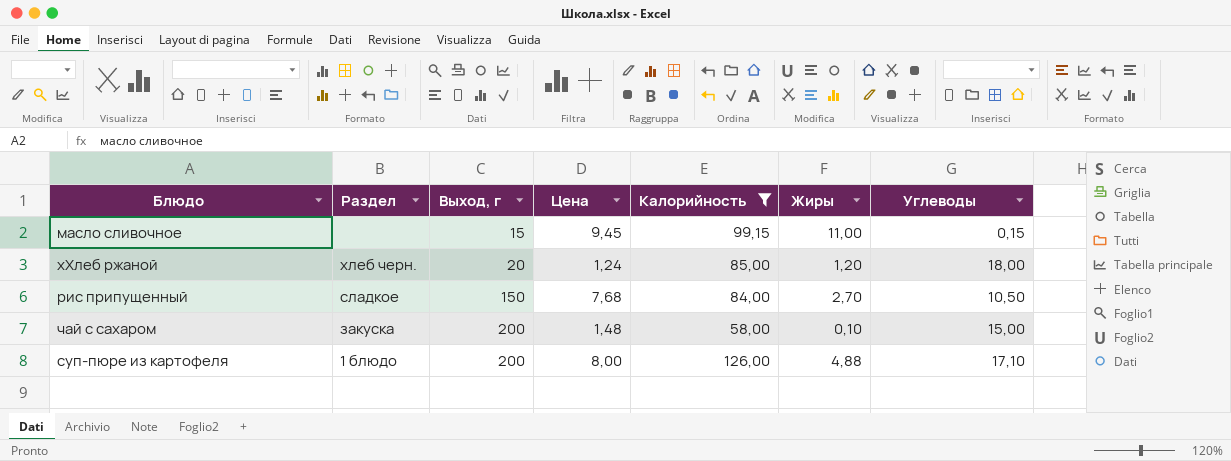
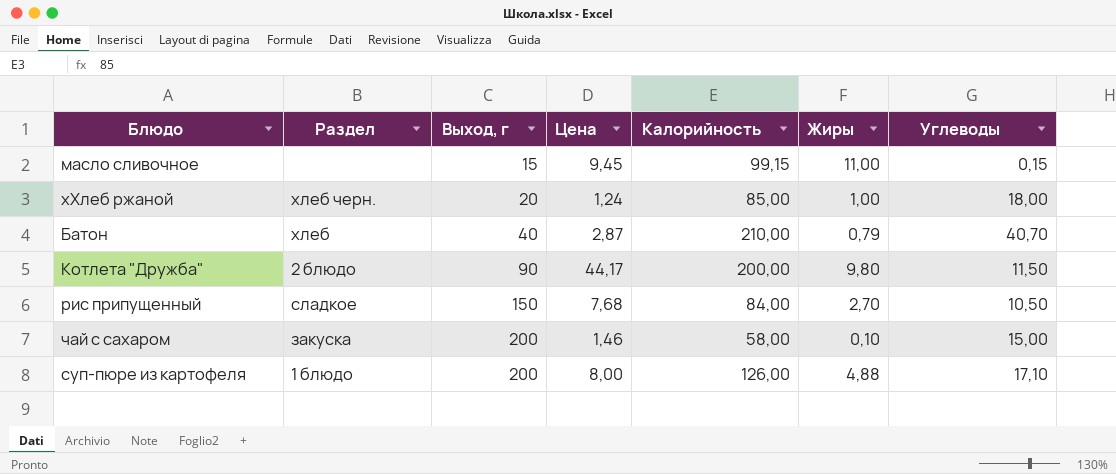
filter: Калорийность <= 126,00 -> none
хХлеб ржаной | Жиры: 1,20 -> 1,00
чай с сахаром | Цена: 1,48 -> 1,46

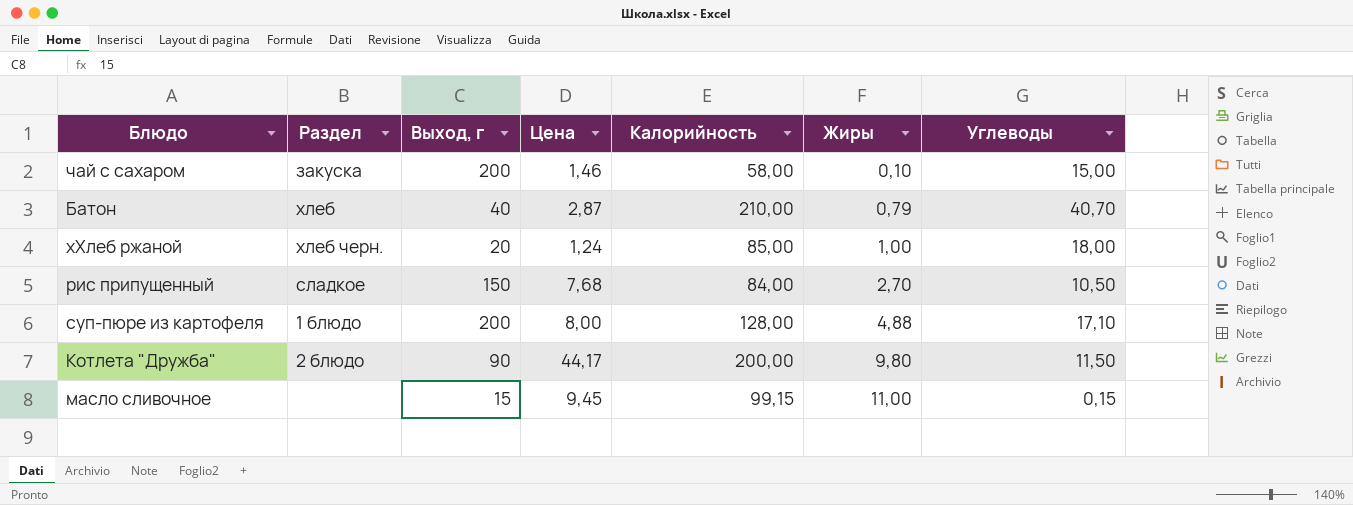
row order: Выход, г ascending -> Жиры ascending
суп-пюре из картофеля | Калорийность: 126,00 -> 128,00

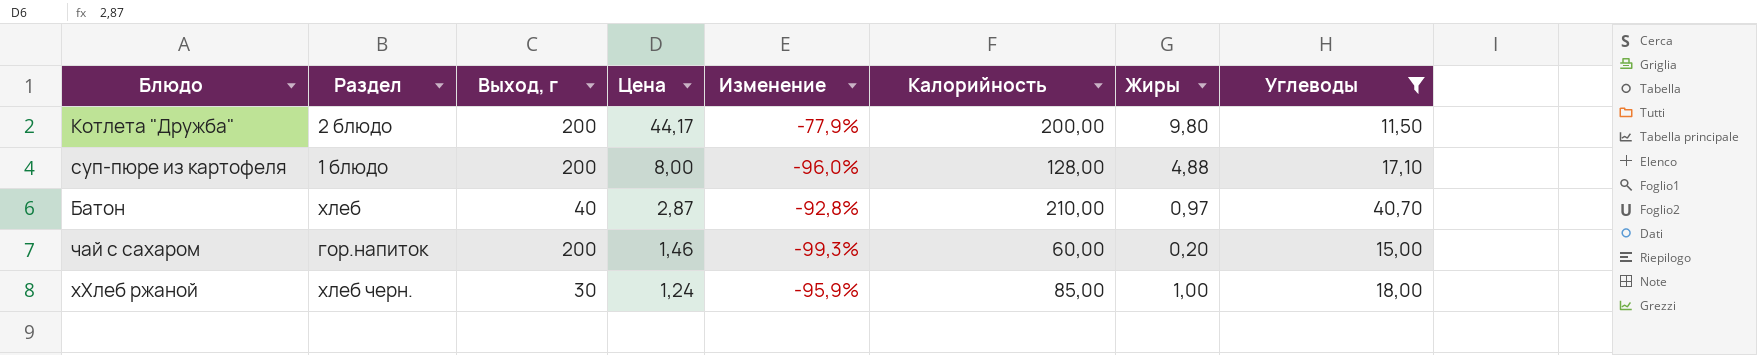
filter: none -> Углеводы >= 11,50
row order: Жиры ascending -> Цена descending
column Изменение | formula: none -> ([Цена] - [Выход, г]) / [Выход, г]
Котлета "Дружба" | Выход, г: 90 -> 200
Батон | Жиры: 0,79 -> 0,97
чай с сахаром | Раздел: закуска -> гор.напиток
чай с сахаром | Калорийность: 58,00 -> 60,00
чай с сахаром | Жиры: 0,10 -> 0,20
хХлеб ржаной | Выход, г: 20 -> 30

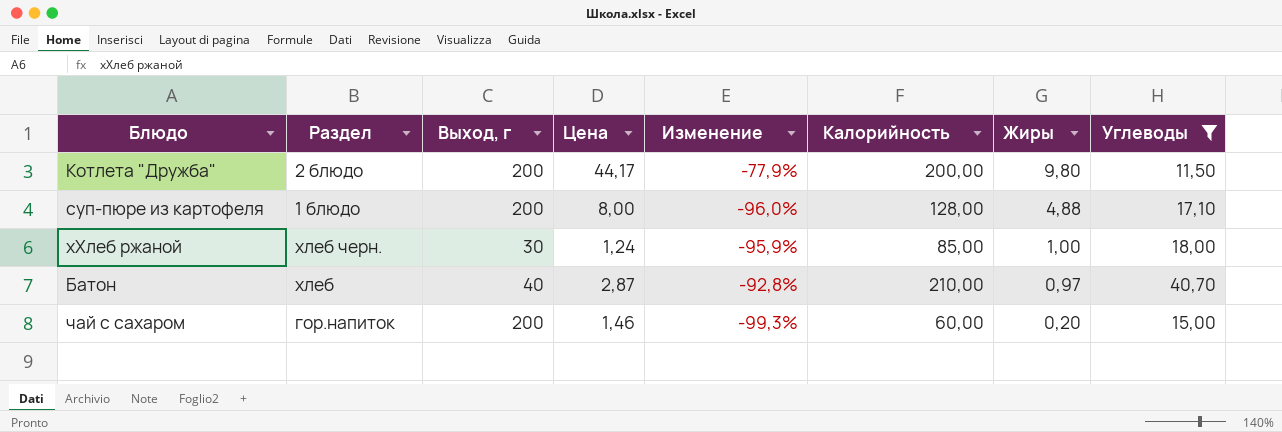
row order: Цена descending -> Жиры descending

